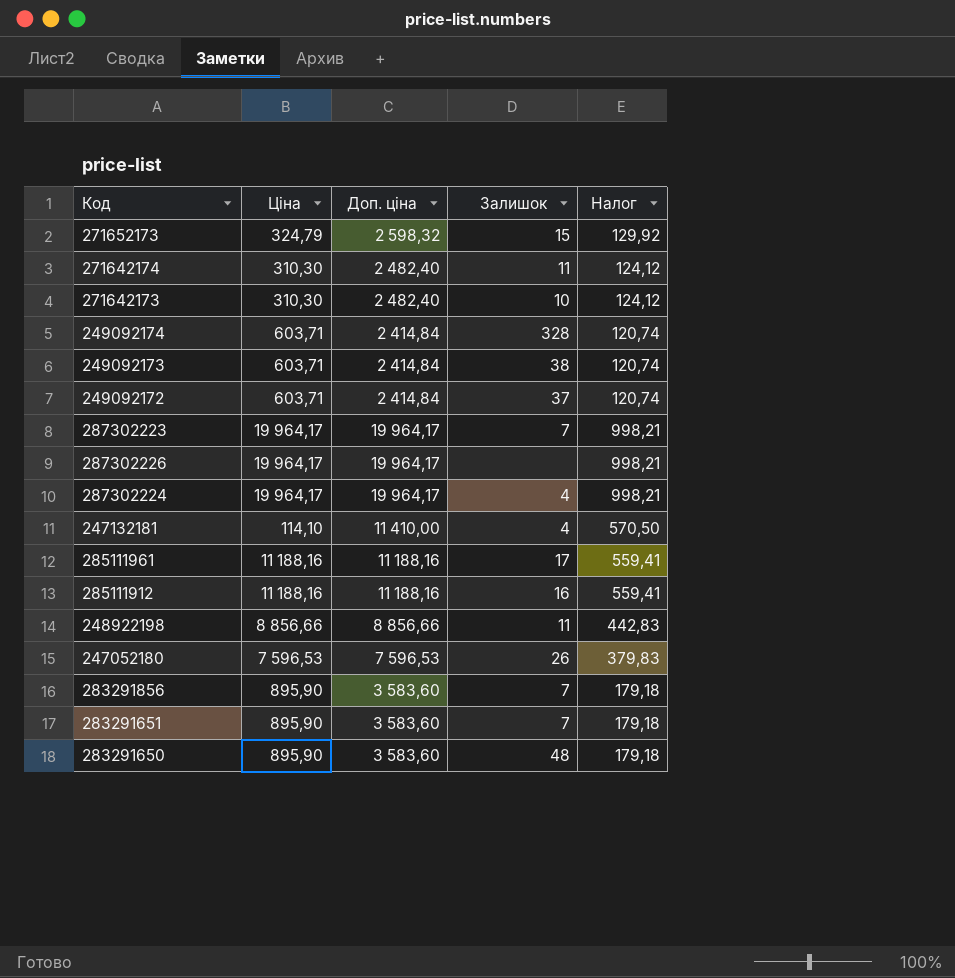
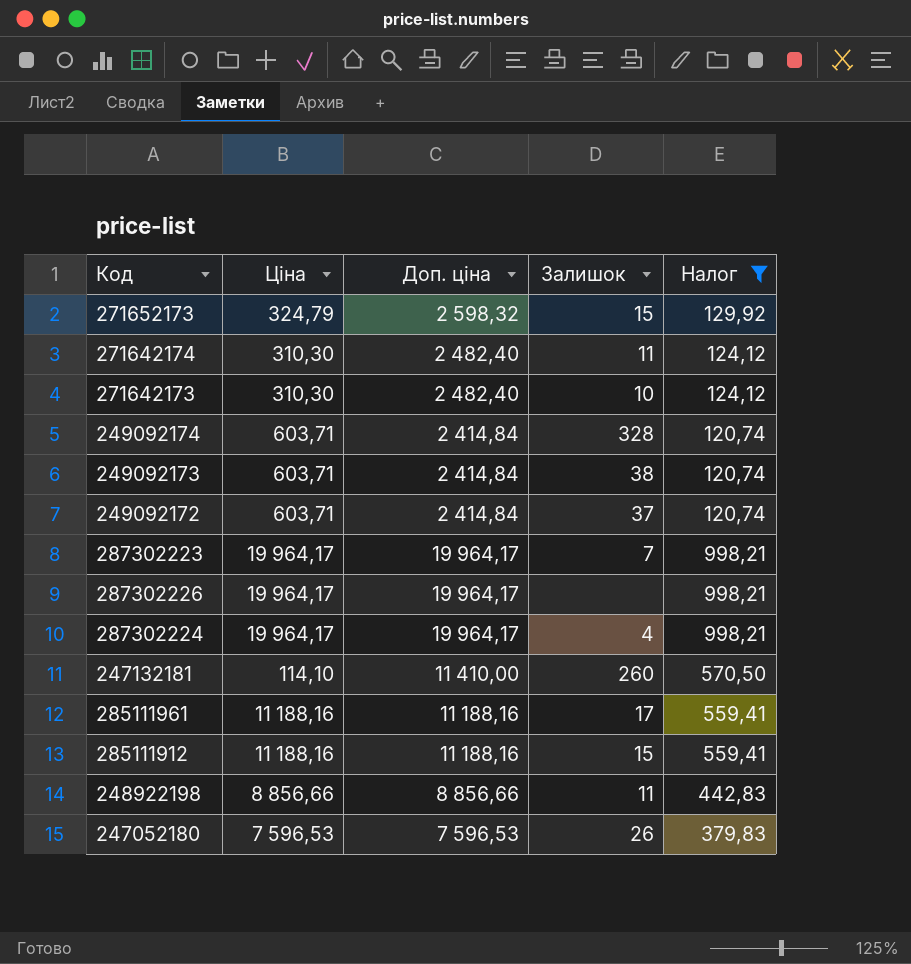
filter: none -> Налог != 179,18
247132181 | Залишок: 4 -> 260
285111912 | Залишок: 16 -> 15

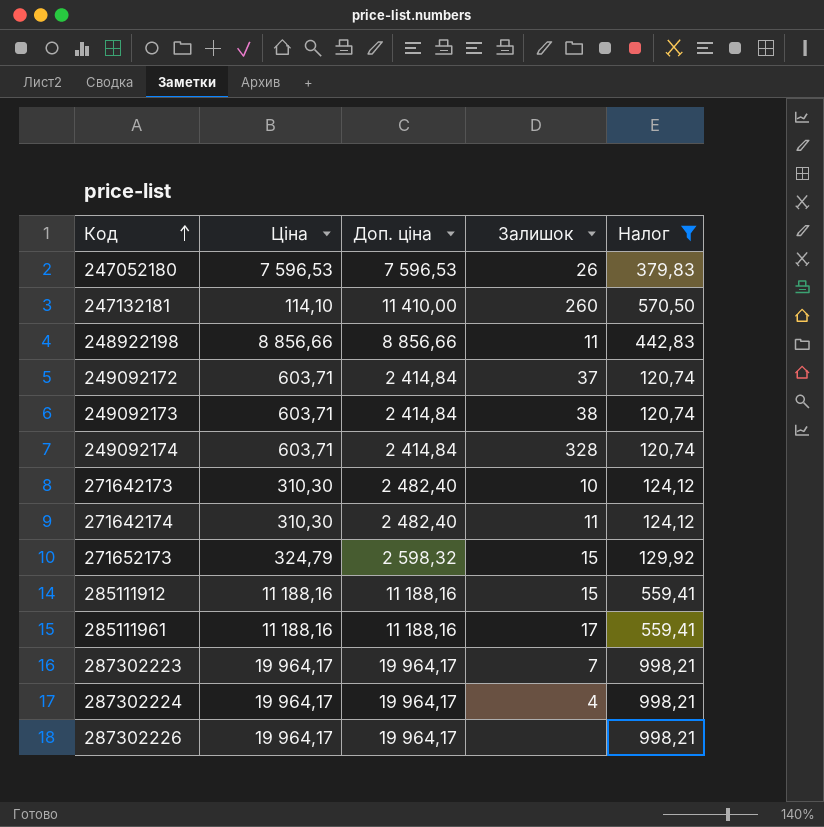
row order: none -> Код ascending

